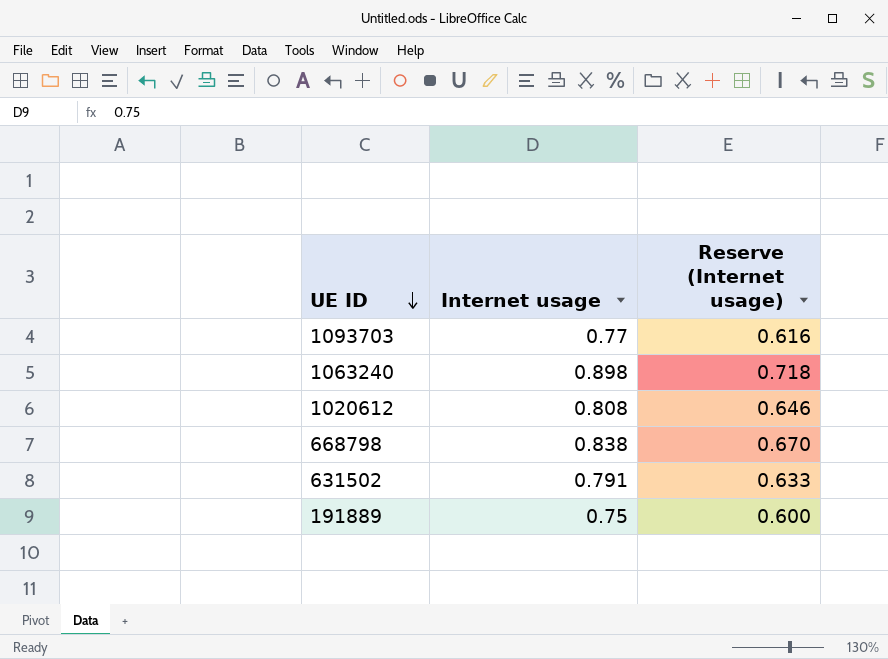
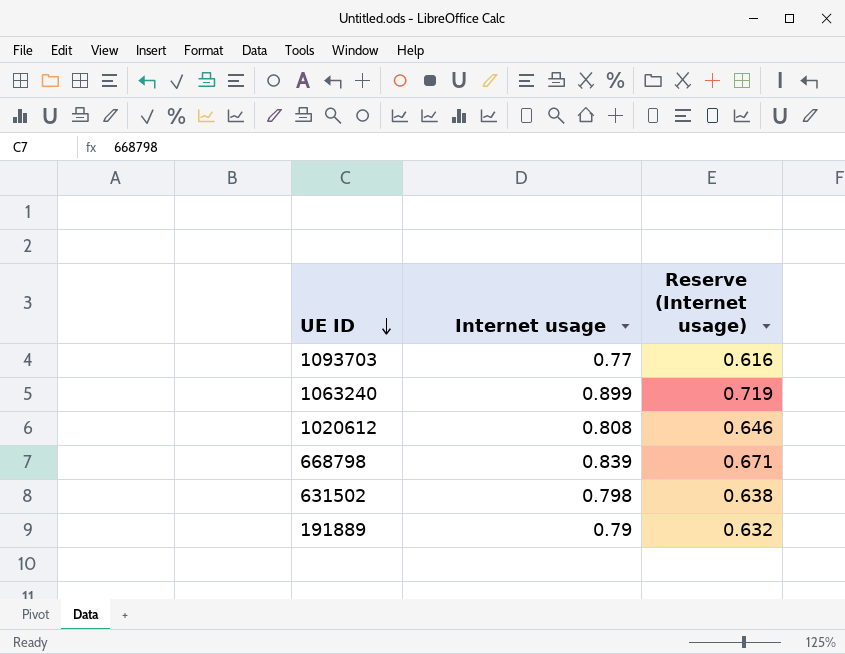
1063240 | Internet usage: 0.898 -> 0.899
1063240 | Reserve (Internet usage): 0.718 -> 0.719
668798 | Internet usage: 0.838 -> 0.839
668798 | Reserve (Internet usage): 0.670 -> 0.671
631502 | Internet usage: 0.791 -> 0.798
631502 | Reserve (Internet usage): 0.633 -> 0.638
191889 | Internet usage: 0.75 -> 0.79
191889 | Reserve (Internet usage): 0.600 -> 0.632

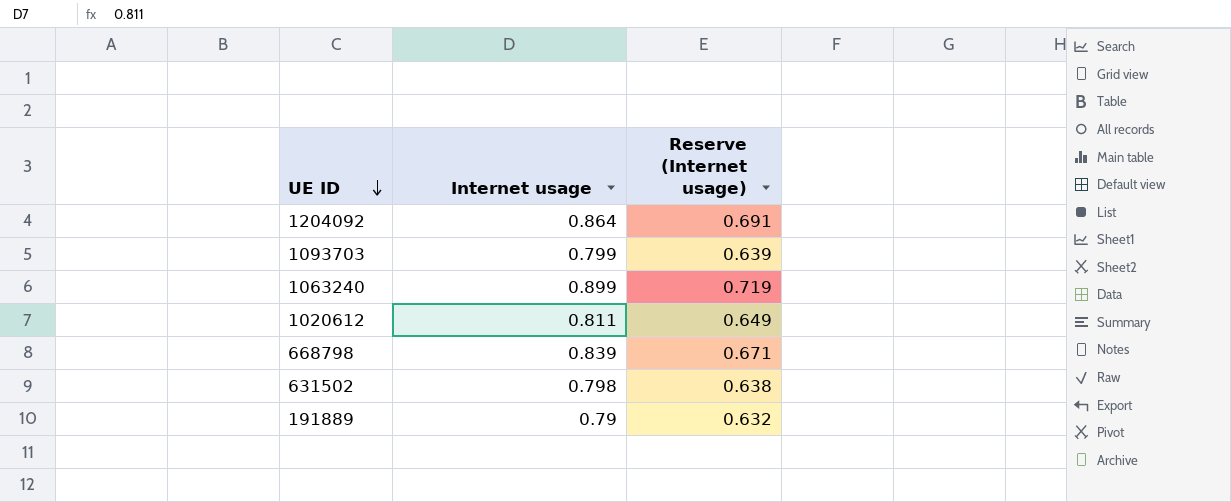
row 1204092: none -> 0.864 | 0.691
1093703 | Internet usage: 0.77 -> 0.799
1093703 | Reserve (Internet usage): 0.616 -> 0.639
1020612 | Internet usage: 0.808 -> 0.811
1020612 | Reserve (Internet usage): 0.646 -> 0.649

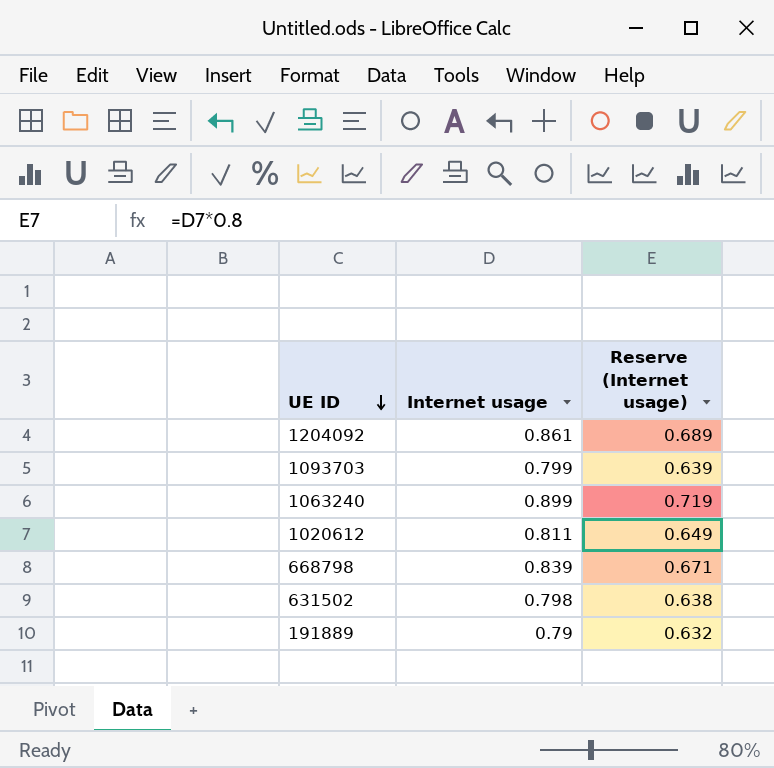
1204092 | Internet usage: 0.864 -> 0.861
1204092 | Reserve (Internet usage): 0.691 -> 0.689

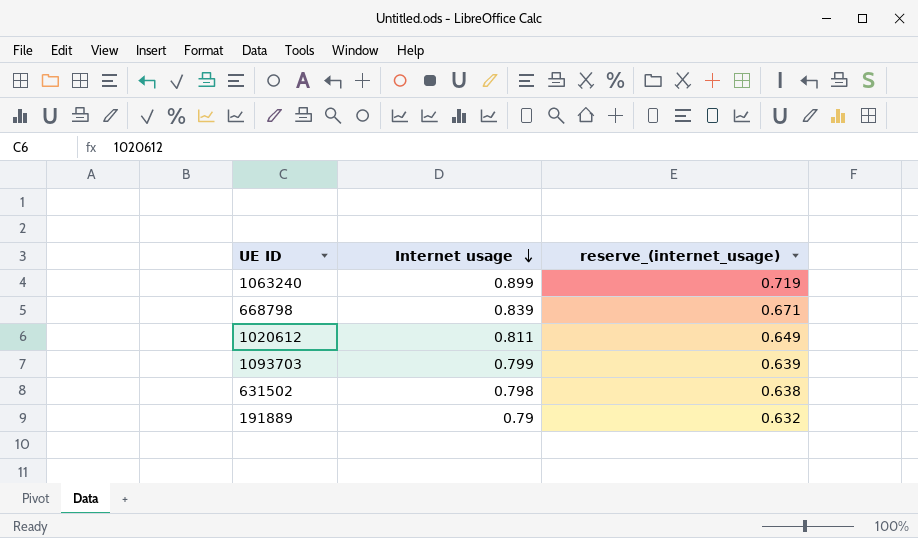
row order: UE ID descending -> Internet usage descending
column name: Reserve (Internet usage) -> reserve_(internet_usage)
row 1204092: 0.861 | 0.689 -> none

